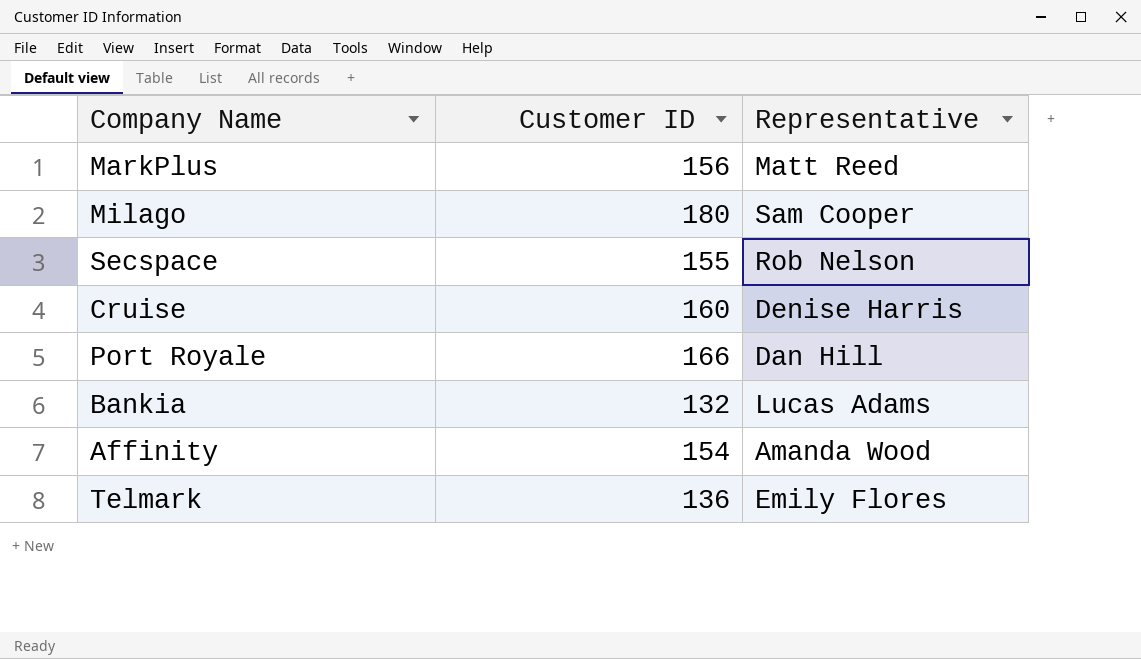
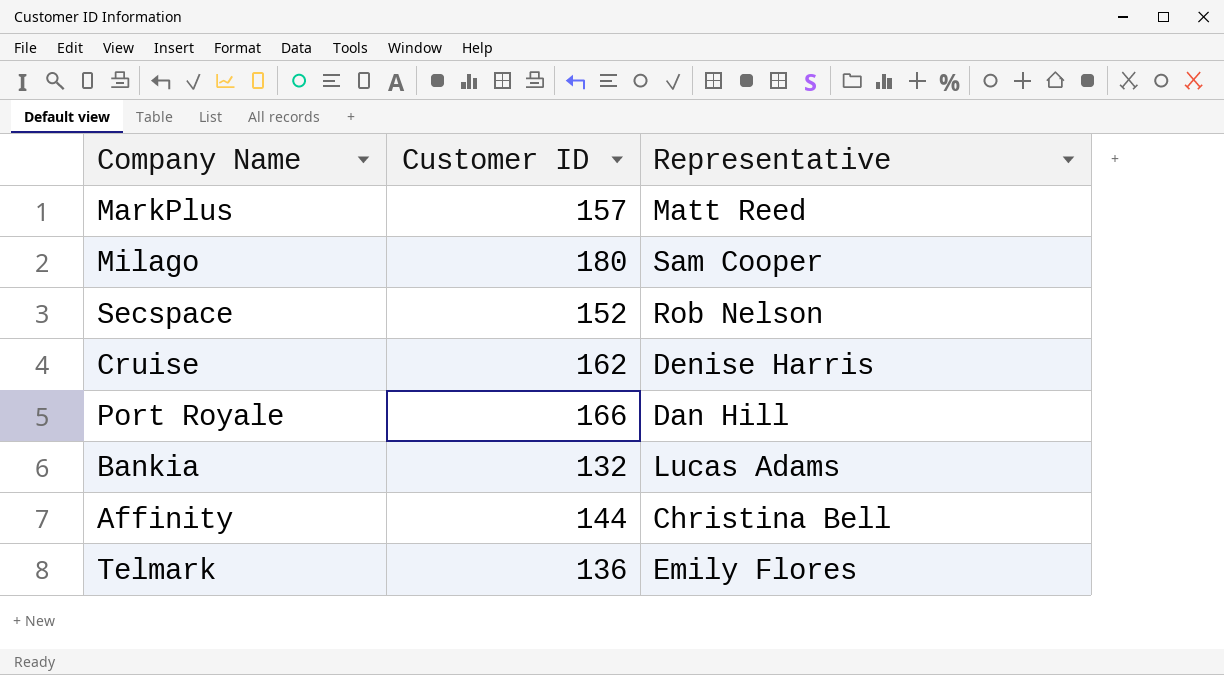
MarkPlus | Customer ID: 156 -> 157
Secspace | Customer ID: 155 -> 152
Cruise | Customer ID: 160 -> 162
Affinity | Customer ID: 154 -> 144
Affinity | Representative: Amanda Wood -> Christina Bell

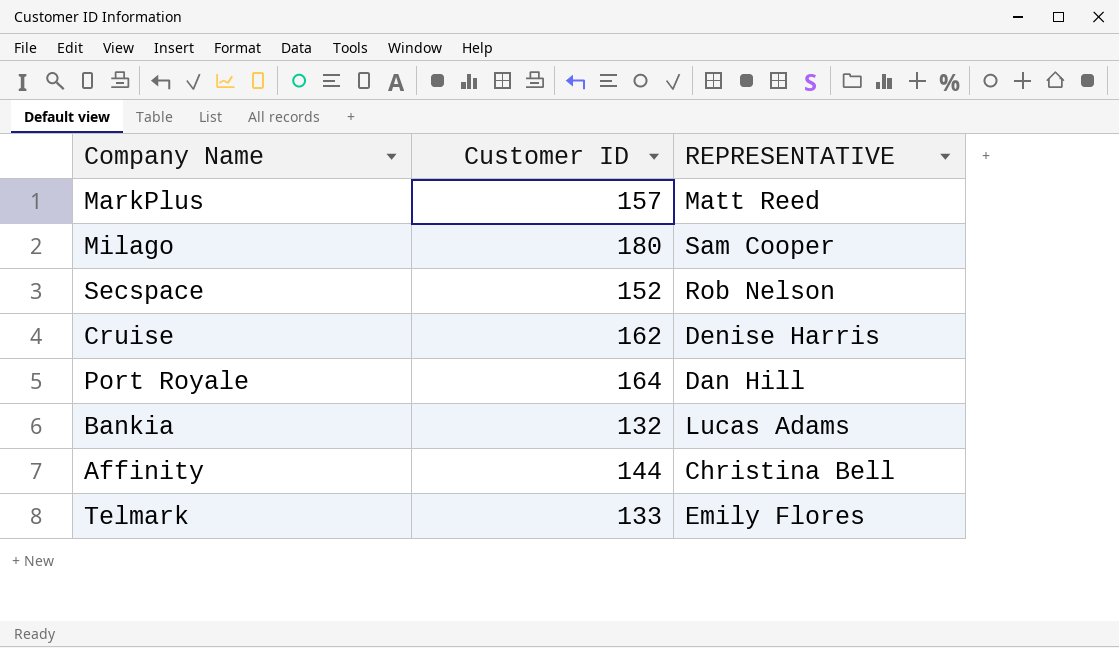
column name: Representative -> REPRESENTATIVE
Port Royale | Customer ID: 166 -> 164
Telmark | Customer ID: 136 -> 133

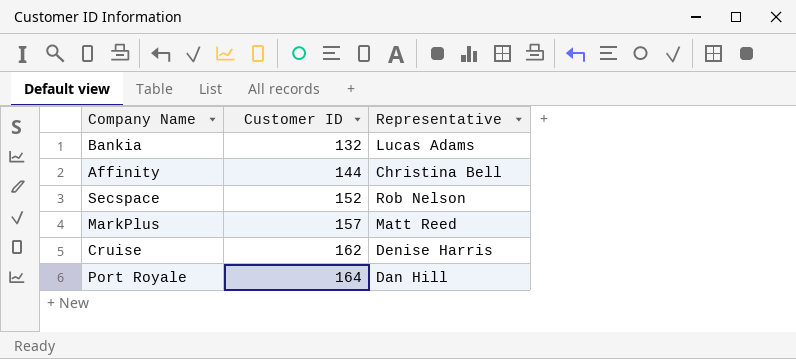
row order: none -> Customer ID ascending
column name: REPRESENTATIVE -> Representative
row Milago: 180 | Sam Cooper -> none
row Telmark: 133 | Emily Flores -> none

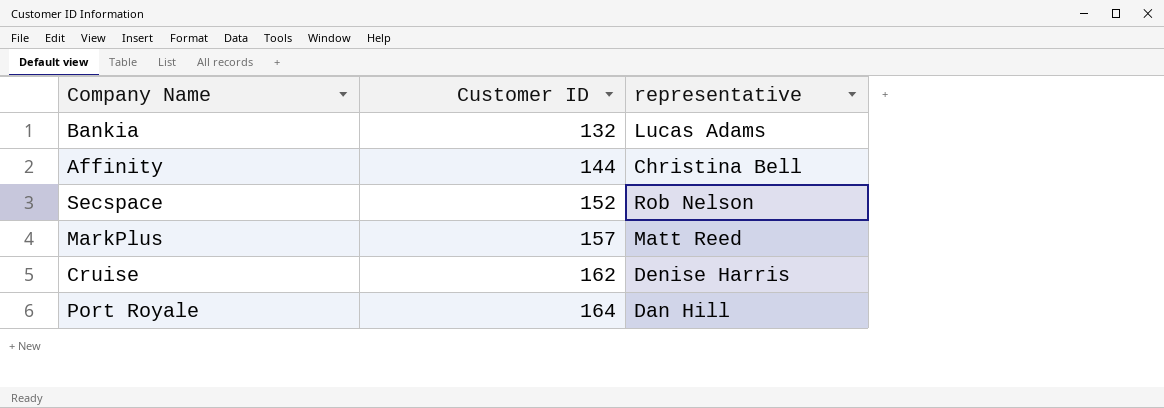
column name: Representative -> representative

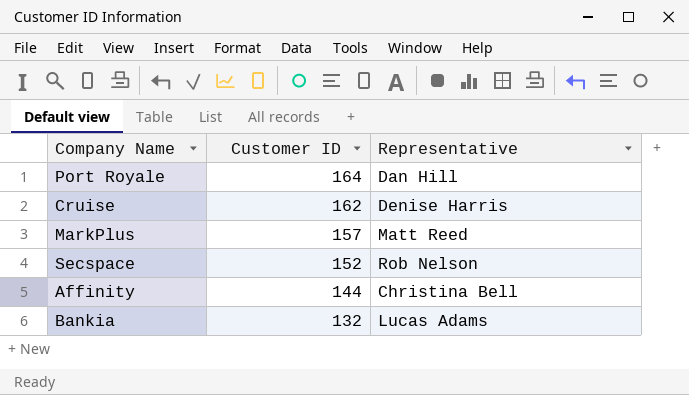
row order: Customer ID ascending -> Customer ID descending
column name: representative -> Representative

